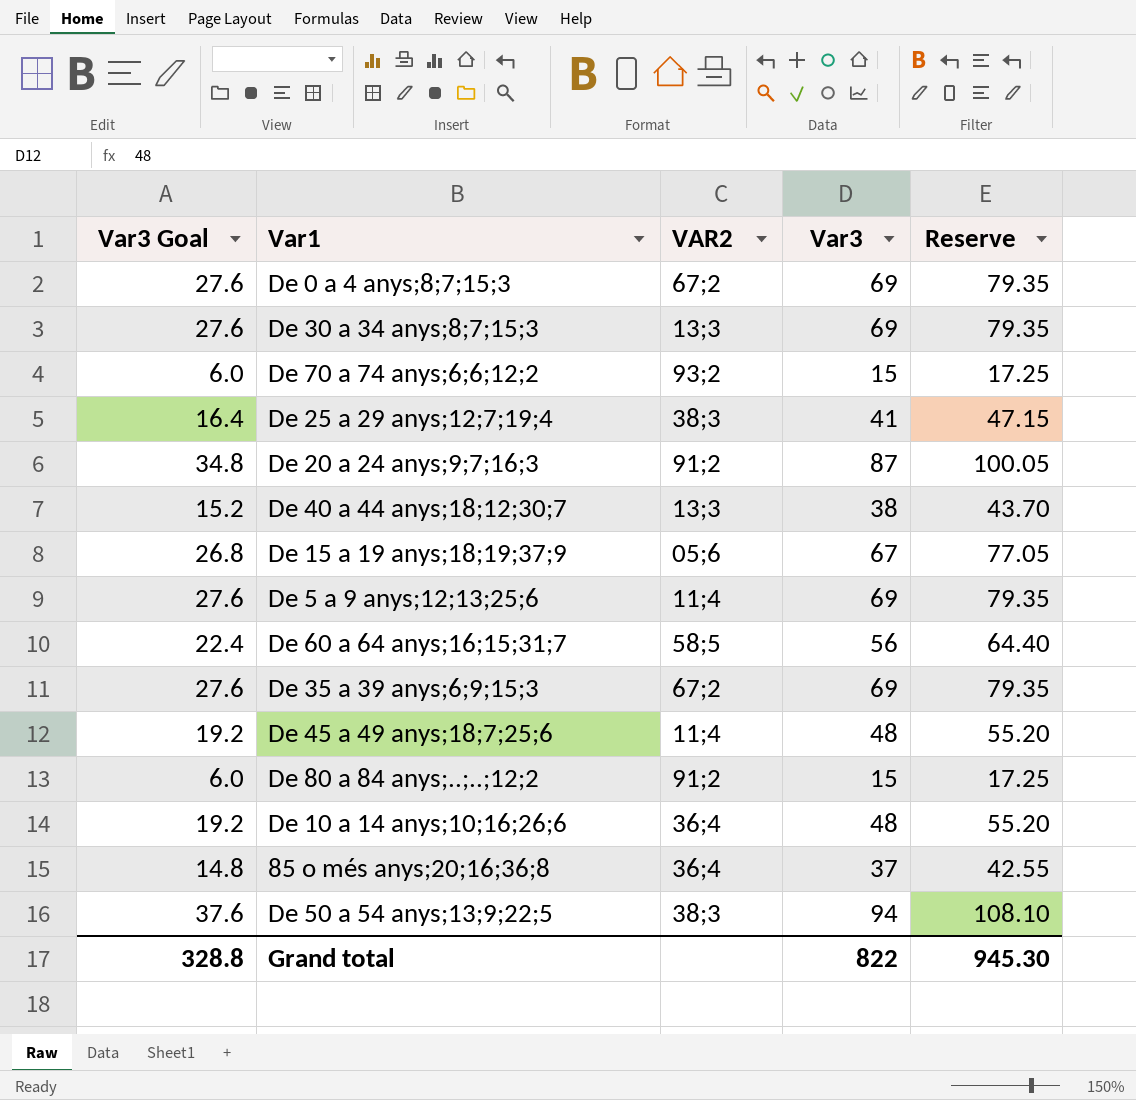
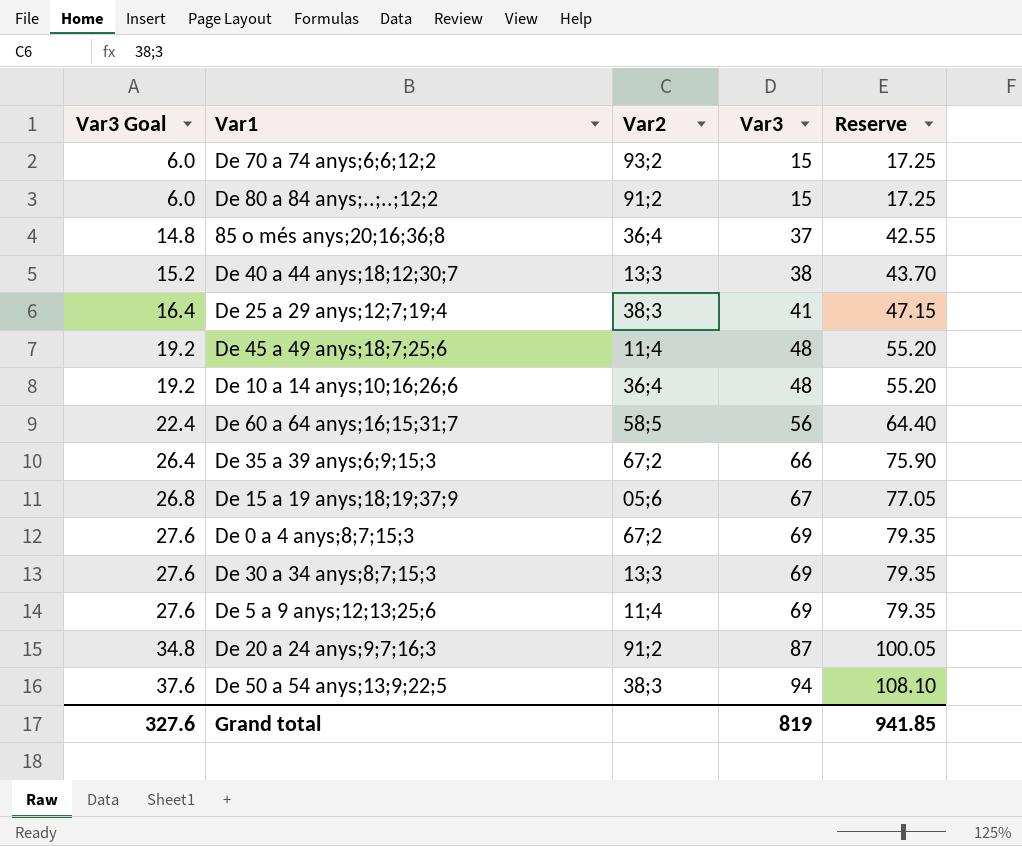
row order: none -> Var3 Goal ascending
column name: VAR2 -> Var2
De 35 a 39 anys;6;9;15;3 | Var3 Goal: 27.6 -> 26.4
De 35 a 39 anys;6;9;15;3 | Var3: 69 -> 66
De 35 a 39 anys;6;9;15;3 | Reserve: 79.35 -> 75.90
Grand total | Var3 Goal: 328.8 -> 327.6
Grand total | Var3: 822 -> 819
Grand total | Reserve: 945.30 -> 941.85

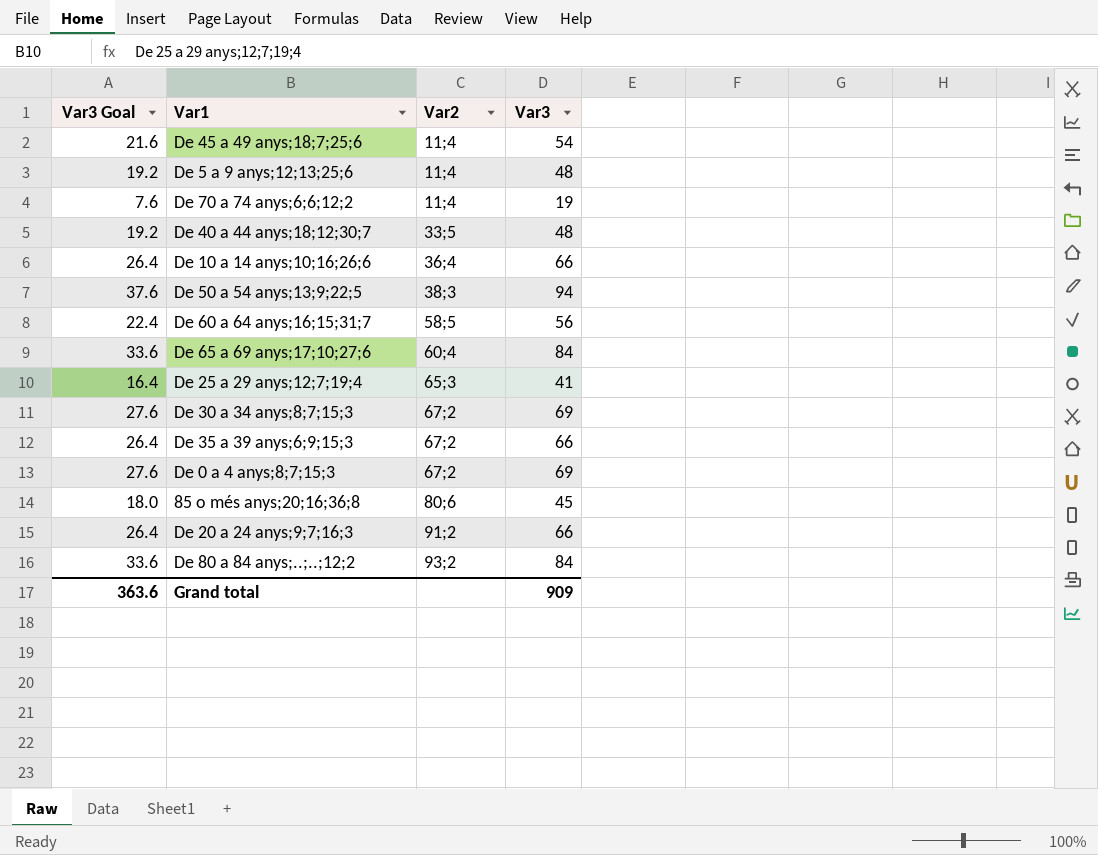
row order: Var3 Goal ascending -> Var2 ascending
column Reserve | formula: [Var3] * 1.15 -> none
row De 15 a 19 anys;18;19;37;9: 26.8 | 05;6 | 67 | 77.05 -> none
De 45 a 49 anys;18;7;25;6 | Var3 Goal: 19.2 -> 21.6
De 45 a 49 anys;18;7;25;6 | Var3: 48 -> 54
De 5 a 9 anys;12;13;25;6 | Var3 Goal: 27.6 -> 19.2
De 5 a 9 anys;12;13;25;6 | Var3: 69 -> 48
De 70 a 74 anys;6;6;12;2 | Var3 Goal: 6.0 -> 7.6
De 70 a 74 anys;6;6;12;2 | Var2: 93;2 -> 11;4
De 70 a 74 anys;6;6;12;2 | Var3: 15 -> 19
De 40 a 44 anys;18;12;30;7 | Var3 Goal: 15.2 -> 19.2
De 40 a 44 anys;18;12;30;7 | Var2: 13;3 -> 33;5
De 40 a 44 anys;18;12;30;7 | Var3: 38 -> 48
De 10 a 14 anys;10;16;26;6 | Var3 Goal: 19.2 -> 26.4
De 10 a 14 anys;10;16;26;6 | Var3: 48 -> 66
row De 65 a 69 anys;17;10;27;6: none -> 33.6 | 60;4 | 84
De 25 a 29 anys;12;7;19;4 | Var2: 38;3 -> 65;3
De 30 a 34 anys;8;7;15;3 | Var2: 13;3 -> 67;2
85 o més anys;20;16;36;8 | Var3 Goal: 14.8 -> 18.0
85 o més anys;20;16;36;8 | Var2: 36;4 -> 80;6
85 o més anys;20;16;36;8 | Var3: 37 -> 45
De 20 a 24 anys;9;7;16;3 | Var3 Goal: 34.8 -> 26.4
De 20 a 24 anys;9;7;16;3 | Var3: 87 -> 66
De 80 a 84 anys;..;..;12;2 | Var3 Goal: 6.0 -> 33.6
De 80 a 84 anys;..;..;12;2 | Var2: 91;2 -> 93;2
De 80 a 84 anys;..;..;12;2 | Var3: 15 -> 84
Grand total | Var3 Goal: 327.6 -> 363.6
Grand total | Var3: 819 -> 909

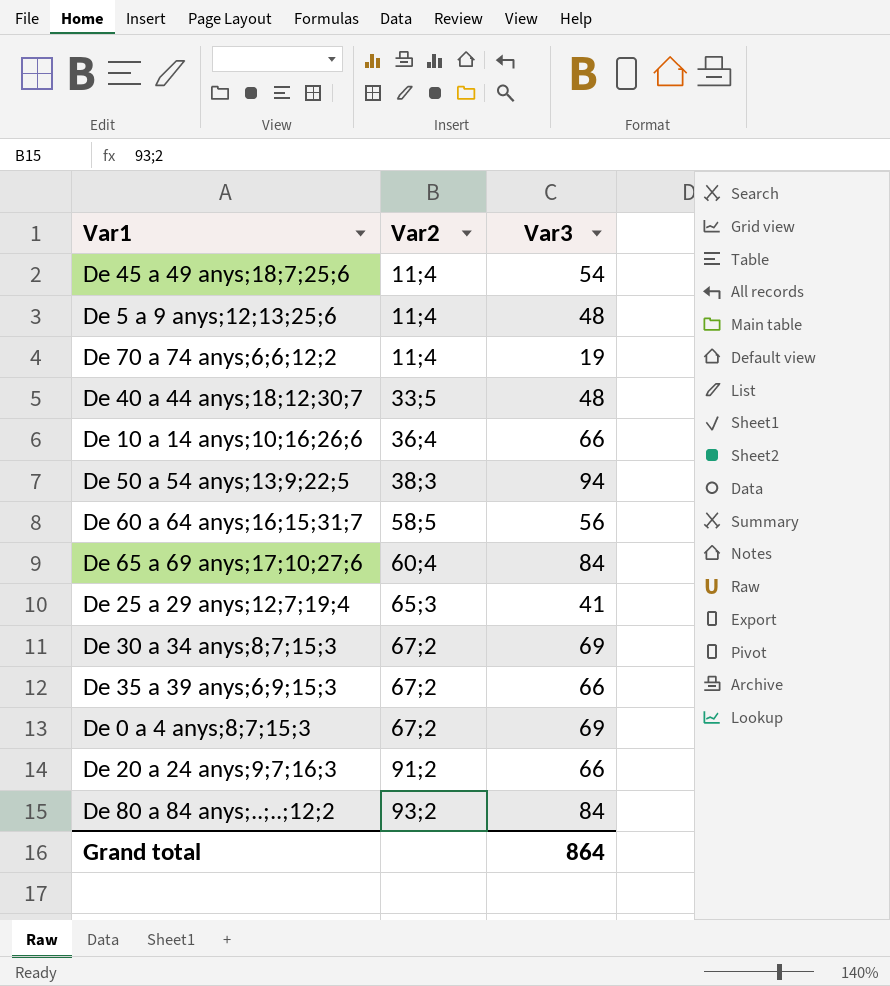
column Var3 Goal | formula: [Var3] * 0.4 -> none
row 85 o més anys;20;16;36;8: 18.0 | 80;6 | 45 -> none
Grand total | Var3: 909 -> 864

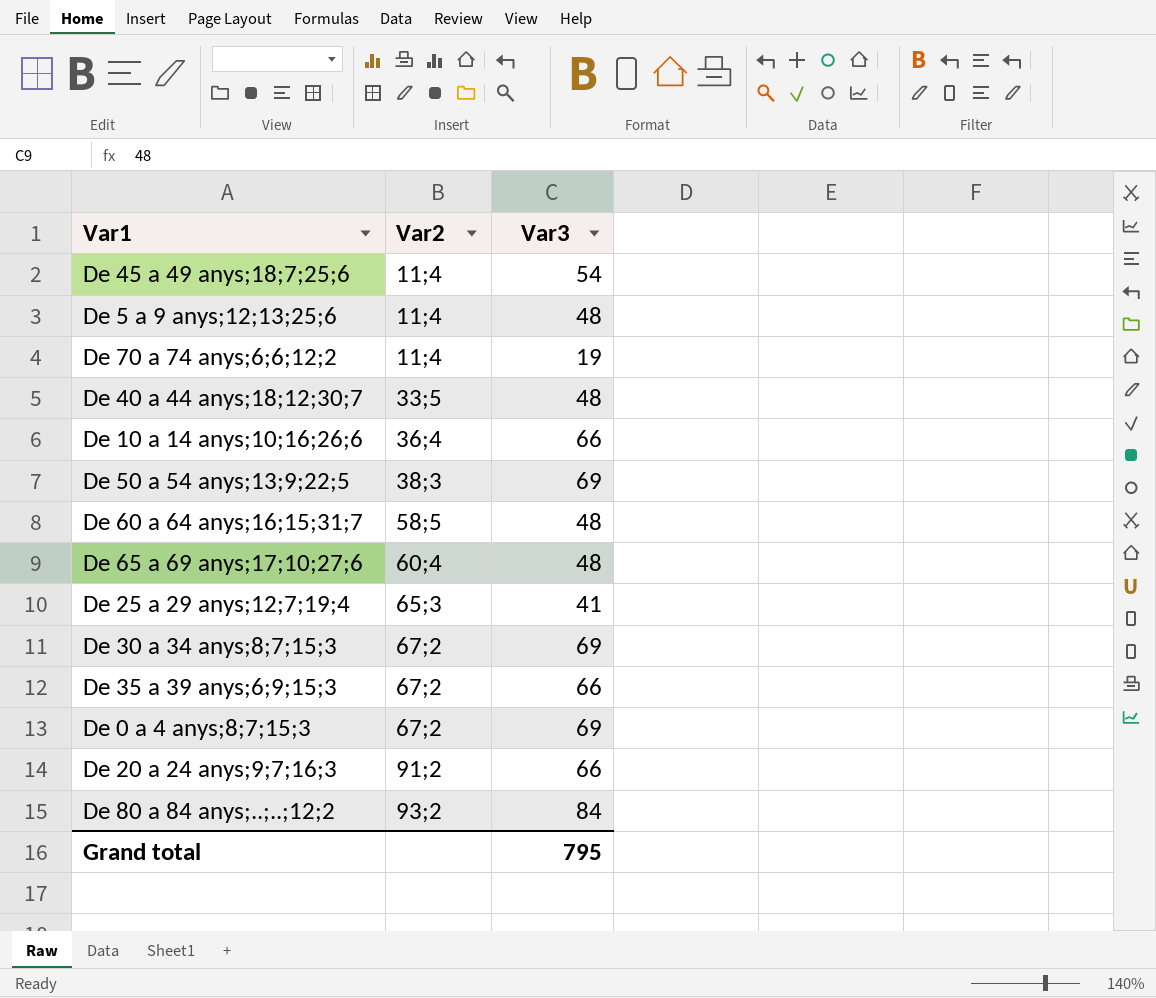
De 50 a 54 anys;13;9;22;5 | Var3: 94 -> 69
De 60 a 64 anys;16;15;31;7 | Var3: 56 -> 48
De 65 a 69 anys;17;10;27;6 | Var3: 84 -> 48
Grand total | Var3: 864 -> 795

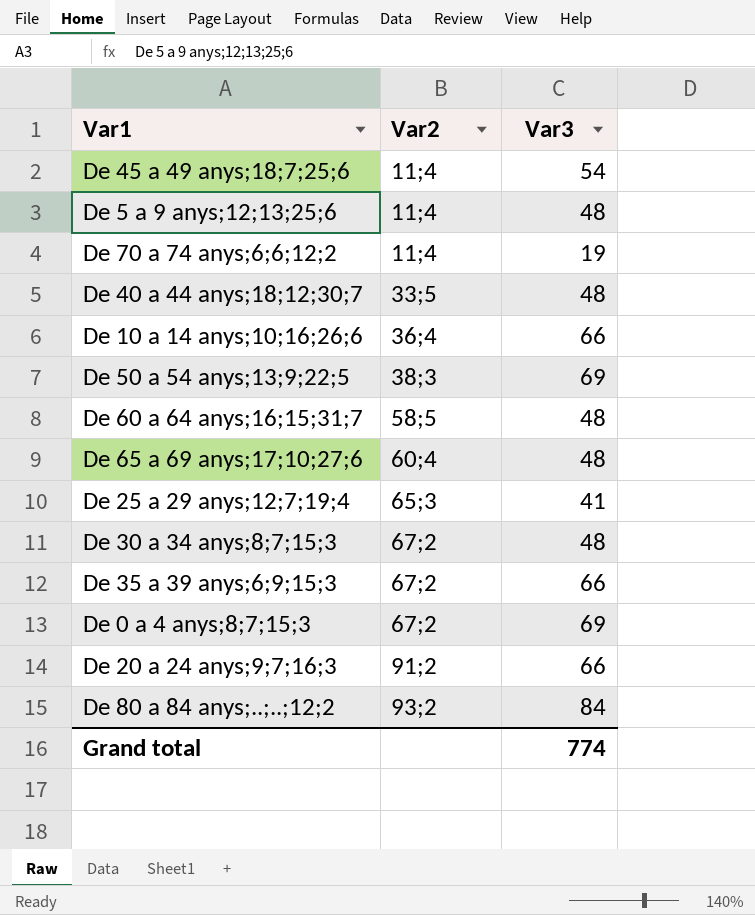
De 30 a 34 anys;8;7;15;3 | Var3: 69 -> 48
Grand total | Var3: 795 -> 774

